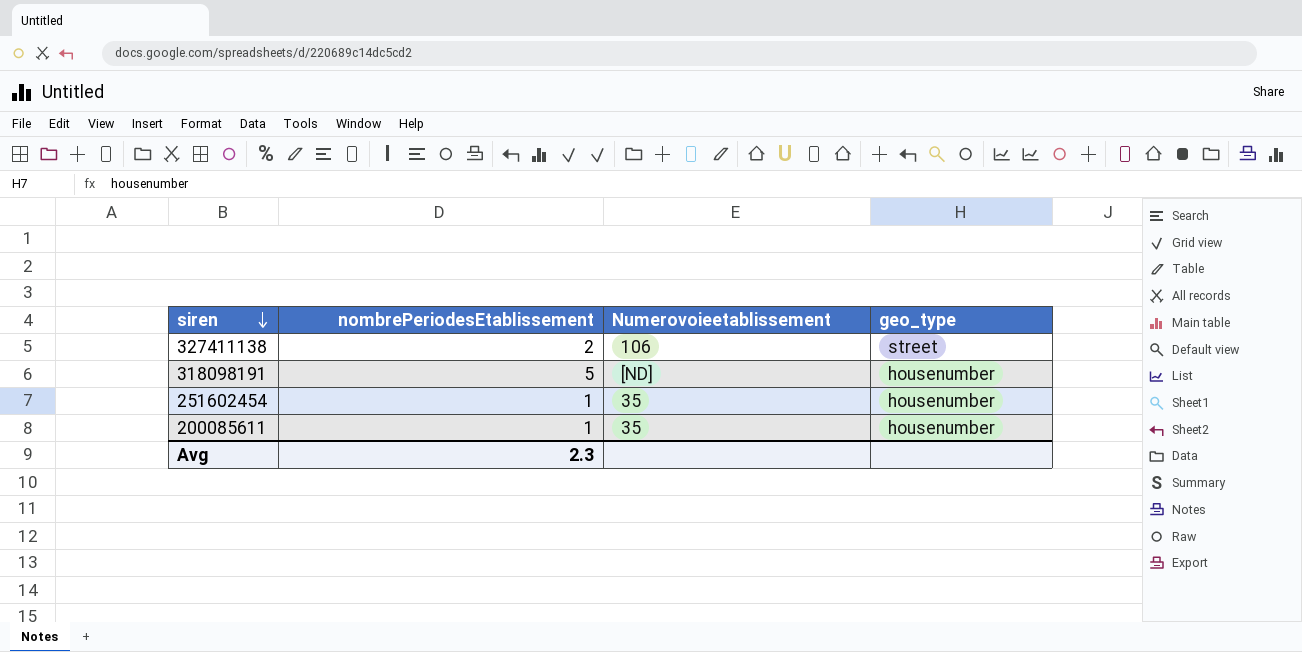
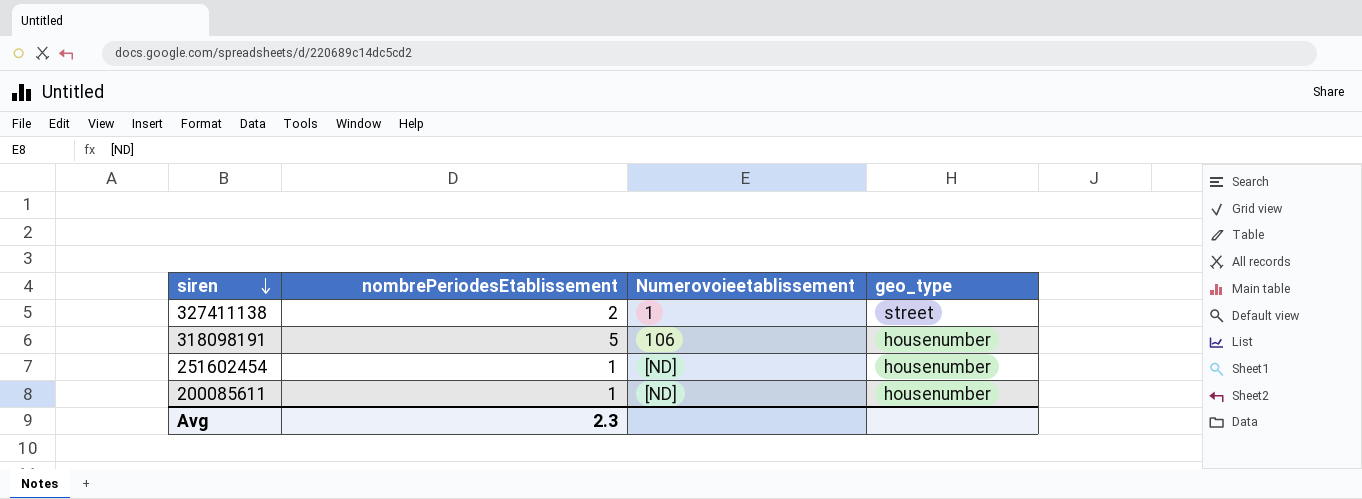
327411138 | Numerovoieetablissement: 106 -> 1
318098191 | Numerovoieetablissement: [ND] -> 106
251602454 | Numerovoieetablissement: 35 -> [ND]
200085611 | Numerovoieetablissement: 35 -> [ND]

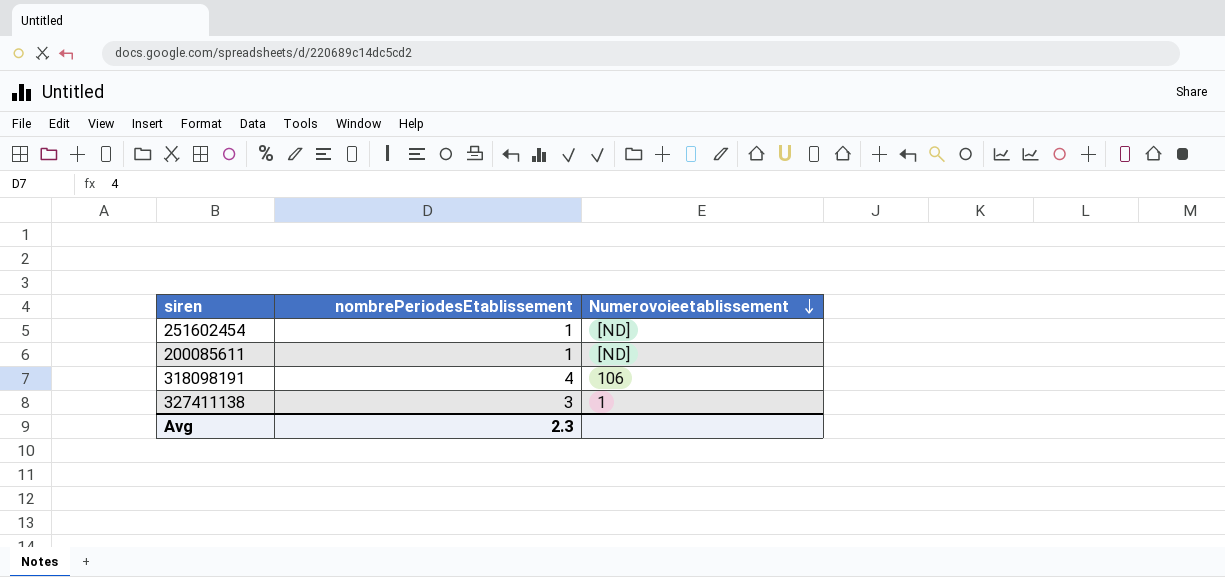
row order: siren descending -> Numerovoieetablissement descending
column geo_type | position: 4 -> none
318098191 | nombrePeriodesEtablissement: 5 -> 4
327411138 | nombrePeriodesEtablissement: 2 -> 3

